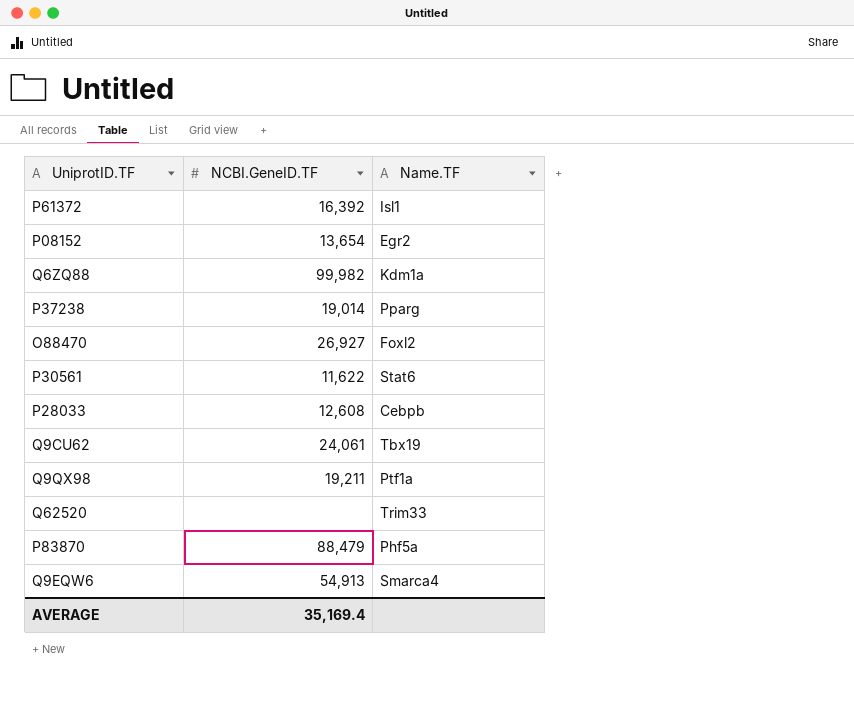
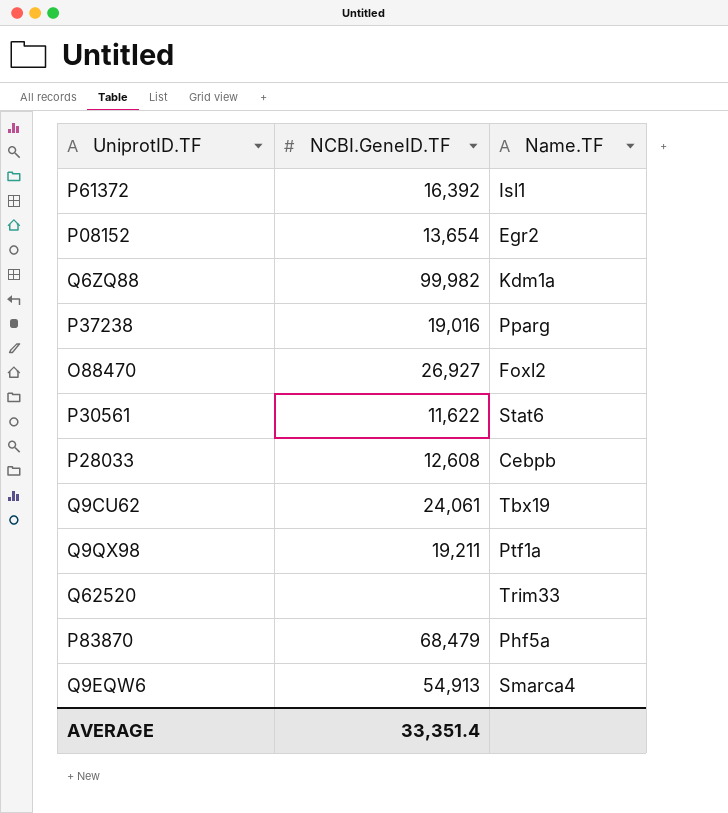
P37238 | NCBI.GeneID.TF: 19,014 -> 19,016
P83870 | NCBI.GeneID.TF: 88,479 -> 68,479
AVERAGE | NCBI.GeneID.TF: 35,169.4 -> 33,351.4

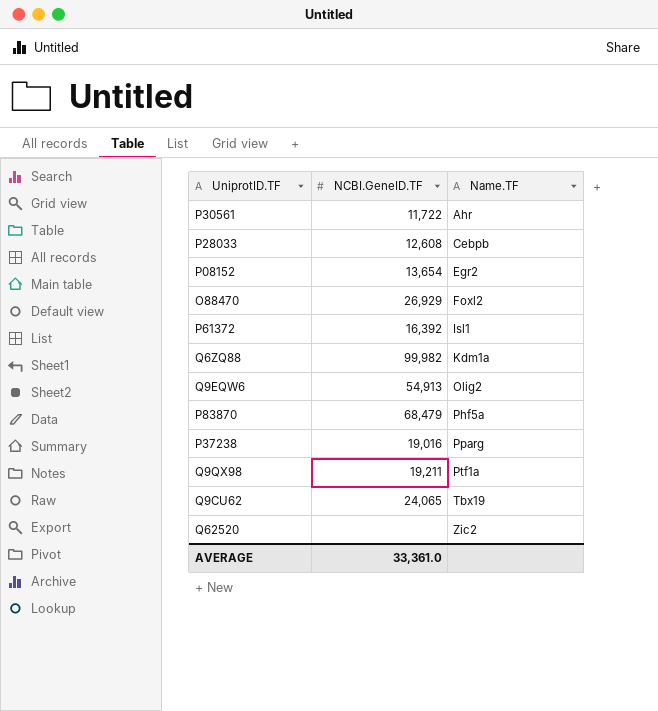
row order: none -> Name.TF ascending
P30561 | NCBI.GeneID.TF: 11,622 -> 11,722
P30561 | Name.TF: Stat6 -> Ahr
O88470 | NCBI.GeneID.TF: 26,927 -> 26,929
Q9EQW6 | Name.TF: Smarca4 -> Olig2
Q9CU62 | NCBI.GeneID.TF: 24,061 -> 24,065
Q62520 | Name.TF: Trim33 -> Zic2
AVERAGE | NCBI.GeneID.TF: 33,351.4 -> 33,361.0

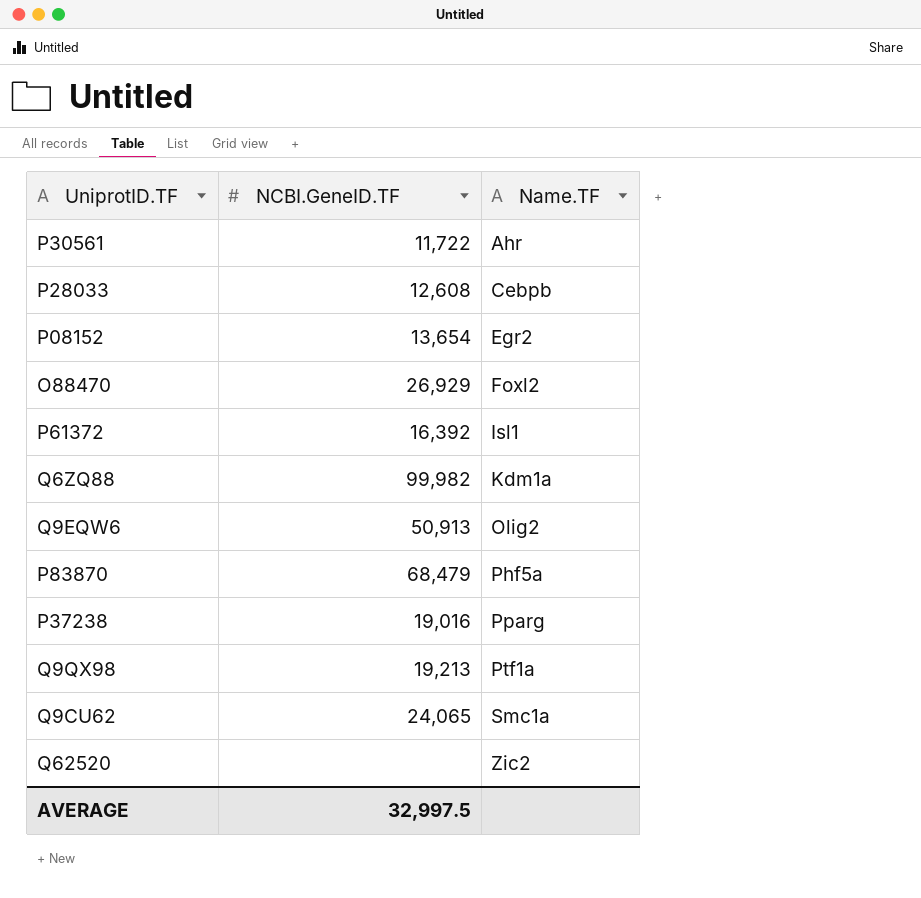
Q9EQW6 | NCBI.GeneID.TF: 54,913 -> 50,913
Q9QX98 | NCBI.GeneID.TF: 19,211 -> 19,213
Q9CU62 | Name.TF: Tbx19 -> Smc1a
AVERAGE | NCBI.GeneID.TF: 33,361.0 -> 32,997.5

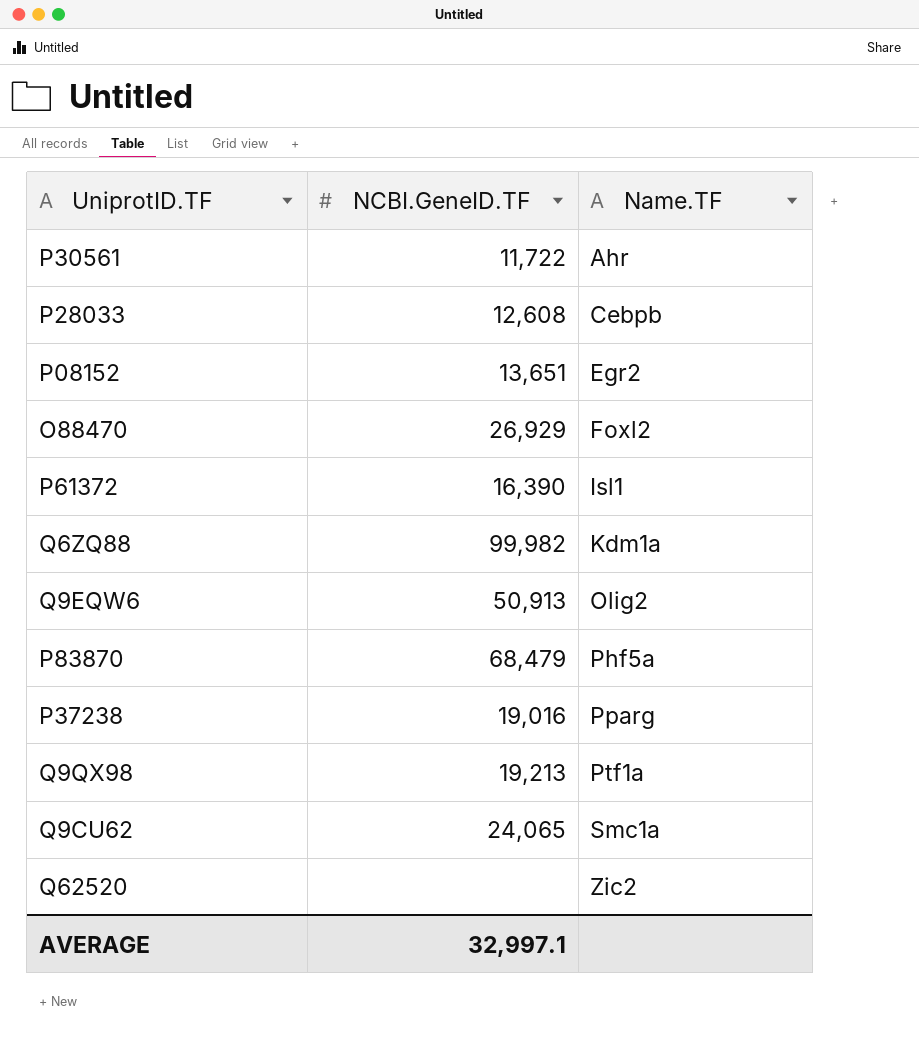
P08152 | NCBI.GeneID.TF: 13,654 -> 13,651
P61372 | NCBI.GeneID.TF: 16,392 -> 16,390
AVERAGE | NCBI.GeneID.TF: 32,997.5 -> 32,997.1

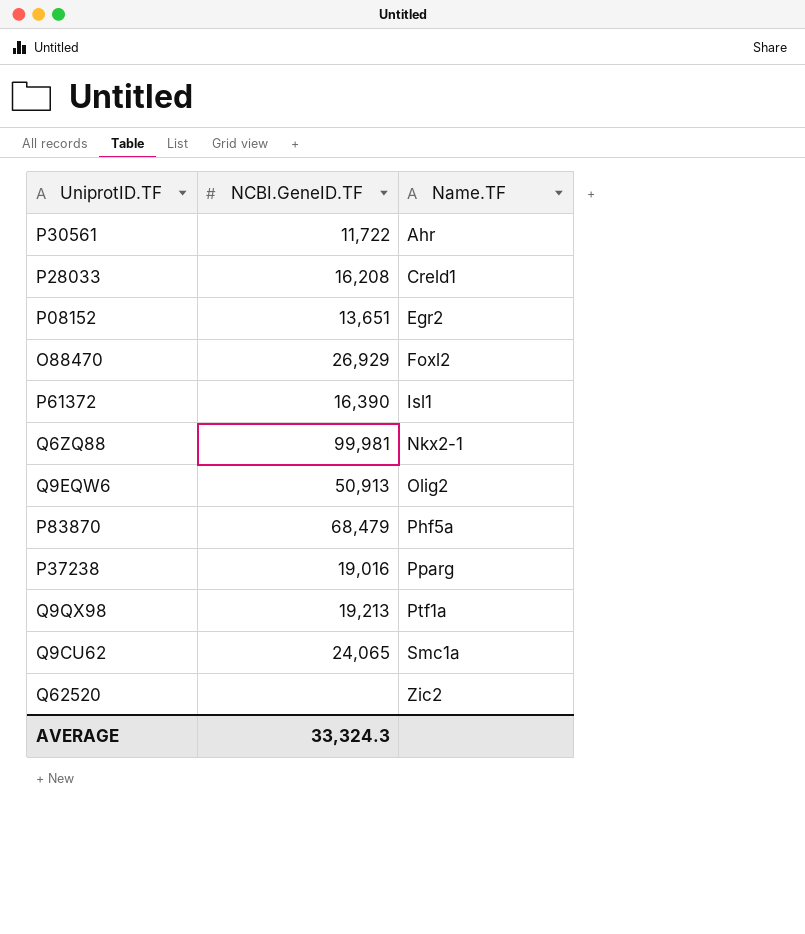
P28033 | NCBI.GeneID.TF: 12,608 -> 16,208
P28033 | Name.TF: Cebpb -> Creld1
Q6ZQ88 | NCBI.GeneID.TF: 99,982 -> 99,981
Q6ZQ88 | Name.TF: Kdm1a -> Nkx2-1
AVERAGE | NCBI.GeneID.TF: 32,997.1 -> 33,324.3

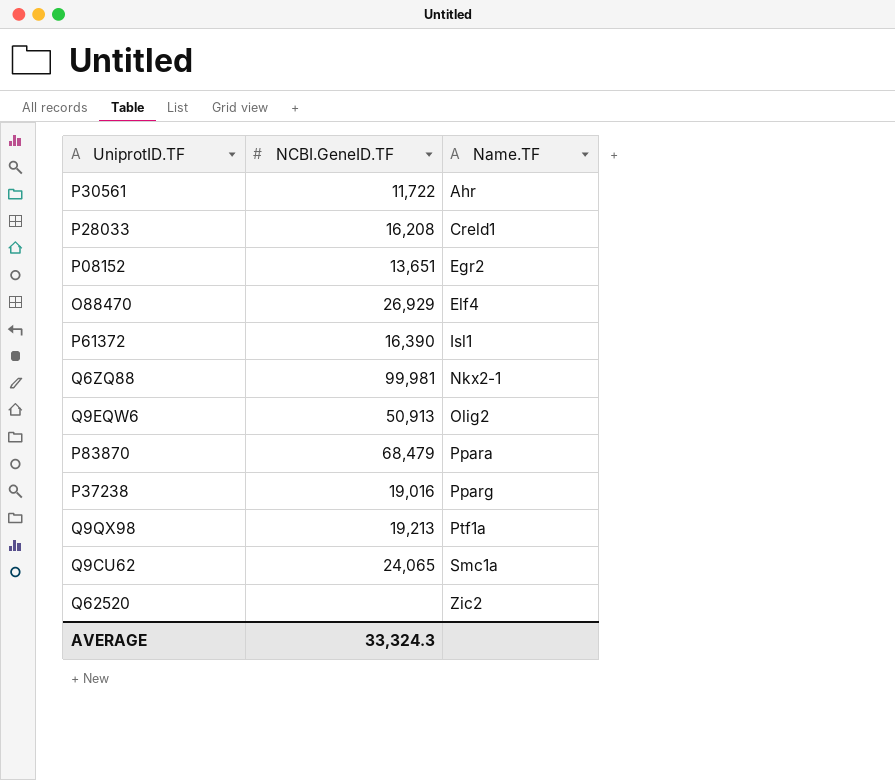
O88470 | Name.TF: Foxl2 -> Elf4
P83870 | Name.TF: Phf5a -> Ppara

